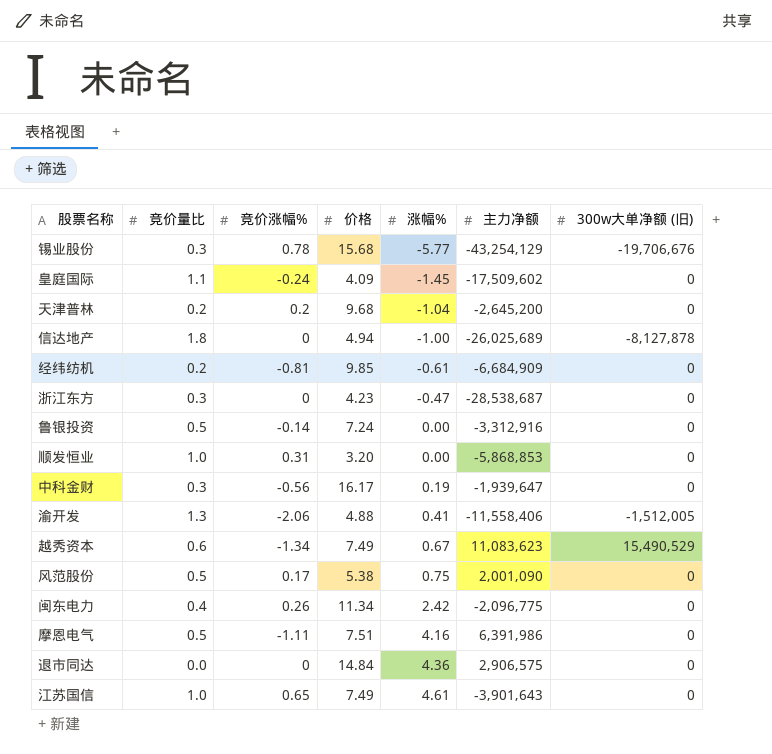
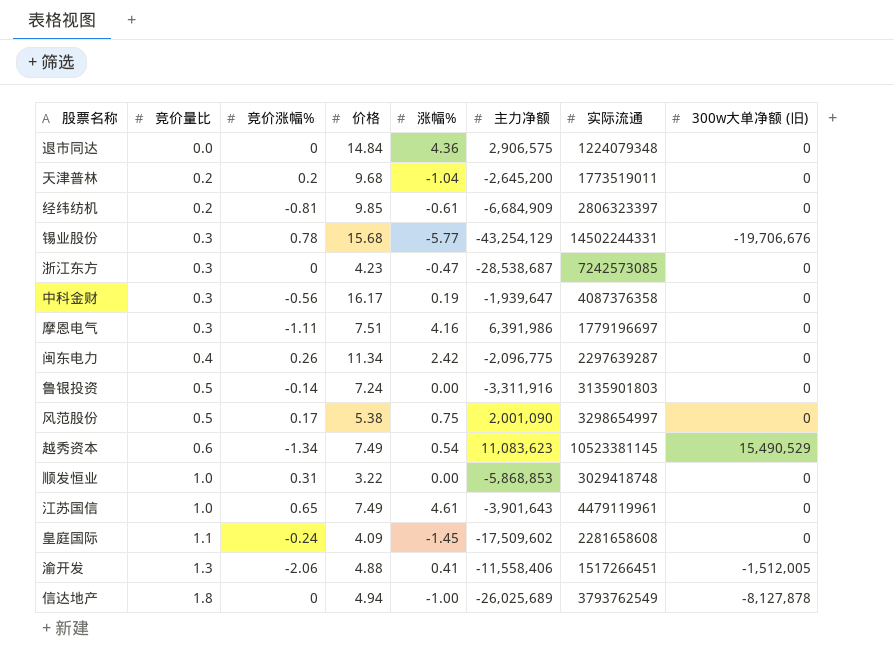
row order: 涨幅% ascending -> 竞价量比 ascending
column 实际流通 | position: none -> 7
摩恩电气 | 竞价量比: 0.5 -> 0.3
鲁银投资 | 主力净额: -3,312,916 -> -3,311,916
越秀资本 | 涨幅%: 0.67 -> 0.54
顺发恒业 | 价格: 3.20 -> 3.22

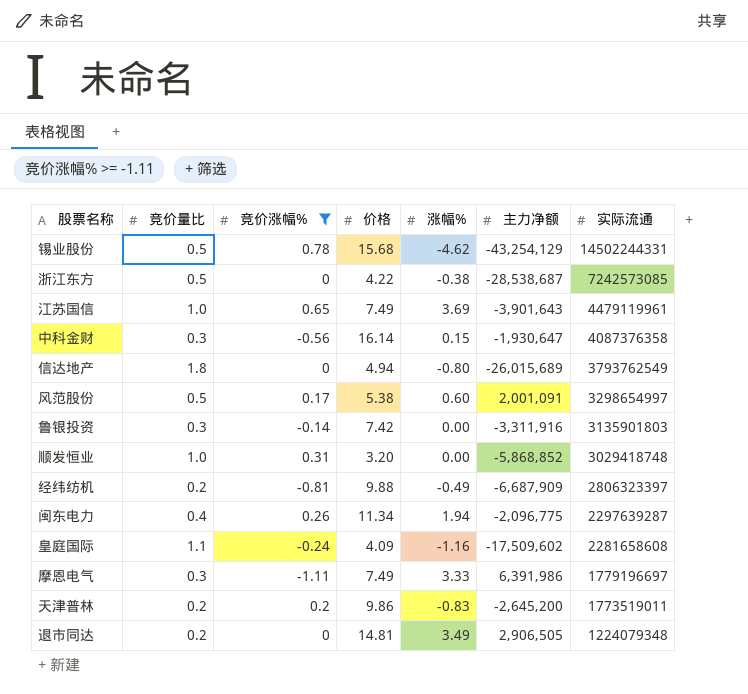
filter: none -> 竞价涨幅% >= -1.11
row order: 竞价量比 ascending -> 实际流通 descending
column 300w大单净额 (旧) | position: 8 -> none
锡业股份 | 竞价量比: 0.3 -> 0.5
锡业股份 | 涨幅%: -5.77 -> -4.62
浙江东方 | 竞价量比: 0.3 -> 0.5
浙江东方 | 价格: 4.23 -> 4.22
浙江东方 | 涨幅%: -0.47 -> -0.38
江苏国信 | 涨幅%: 4.61 -> 3.69
中科金财 | 价格: 16.17 -> 16.14
中科金财 | 涨幅%: 0.19 -> 0.15
中科金财 | 主力净额: -1,939,647 -> -1,930,647
信达地产 | 涨幅%: -1.00 -> -0.80
信达地产 | 主力净额: -26,025,689 -> -26,015,689
风范股份 | 涨幅%: 0.75 -> 0.60
风范股份 | 主力净额: 2,001,090 -> 2,001,091
鲁银投资 | 竞价量比: 0.5 -> 0.3
鲁银投资 | 价格: 7.24 -> 7.42
顺发恒业 | 价格: 3.22 -> 3.20
顺发恒业 | 主力净额: -5,868,853 -> -5,868,852
经纬纺机 | 价格: 9.85 -> 9.88
经纬纺机 | 涨幅%: -0.61 -> -0.49
经纬纺机 | 主力净额: -6,684,909 -> -6,687,909
闽东电力 | 涨幅%: 2.42 -> 1.94
皇庭国际 | 涨幅%: -1.45 -> -1.16
摩恩电气 | 价格: 7.51 -> 7.49
摩恩电气 | 涨幅%: 4.16 -> 3.33
天津普林 | 价格: 9.68 -> 9.86
天津普林 | 涨幅%: -1.04 -> -0.83
退市同达 | 竞价量比: 0.0 -> 0.2
退市同达 | 价格: 14.84 -> 14.81
退市同达 | 涨幅%: 4.36 -> 3.49
退市同达 | 主力净额: 2,906,575 -> 2,906,505

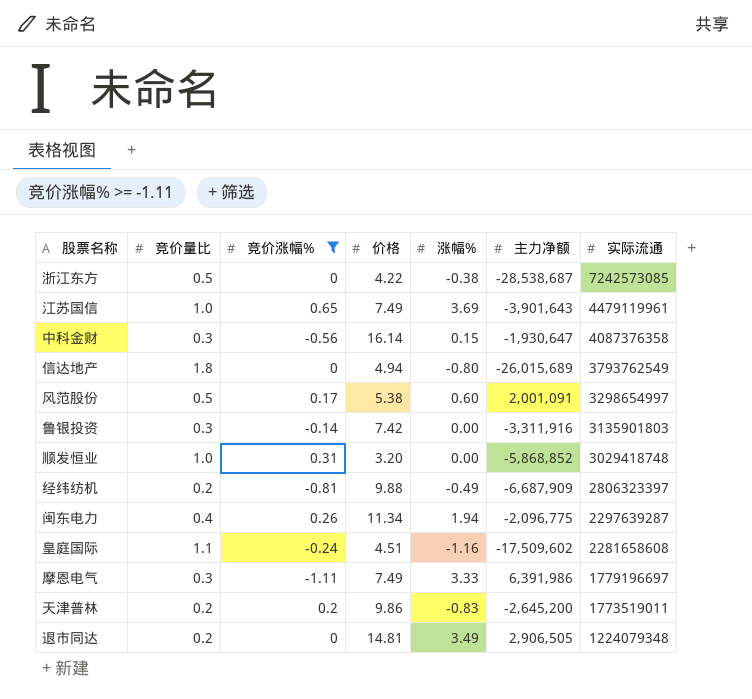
row 锡业股份: 0.5 | 0.78 | 15.68 | -4.62 | -43,254,129 | 14502244331 -> none
皇庭国际 | 价格: 4.09 -> 4.51

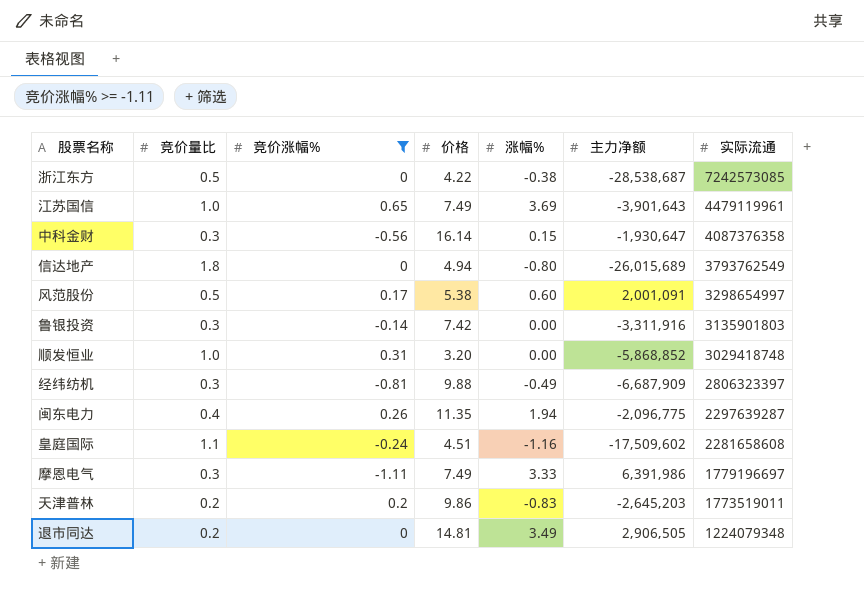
经纬纺机 | 竞价量比: 0.2 -> 0.3
闽东电力 | 价格: 11.34 -> 11.35
天津普林 | 主力净额: -2,645,200 -> -2,645,203

